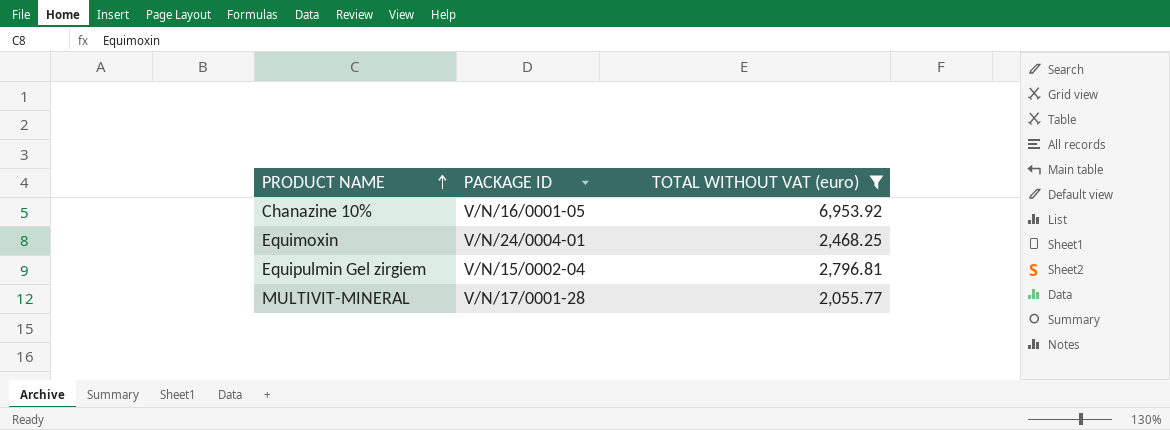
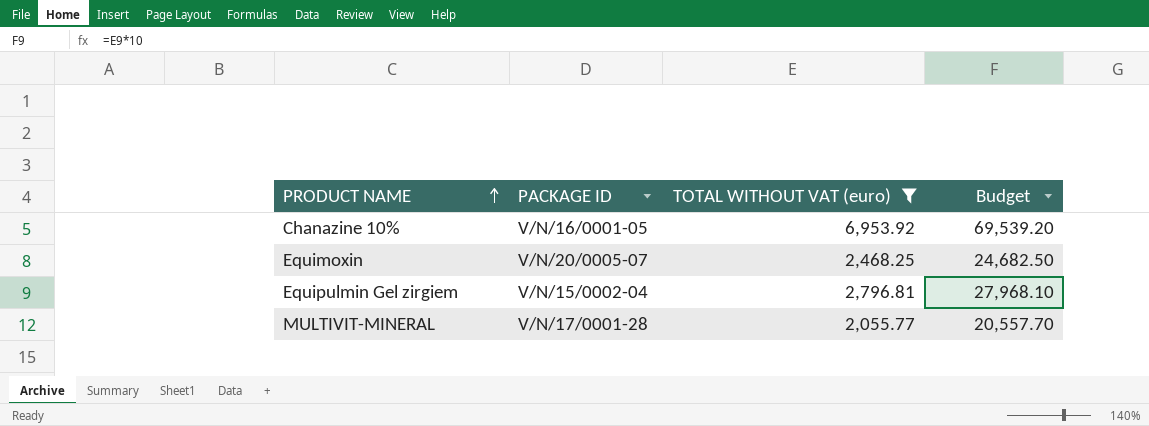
column Budget | formula: none -> [TOTAL WITHOUT VAT (euro)] * 10
Equimoxin | PACKAGE ID: V/N/24/0004-01 -> V/N/20/0005-07

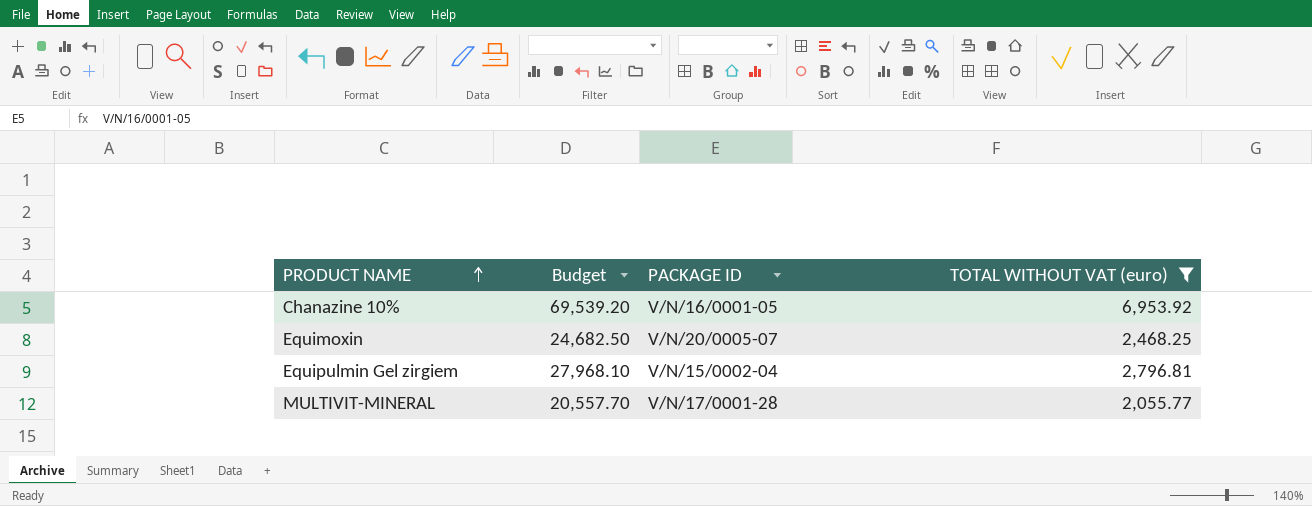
column Budget | position: 4 -> 2

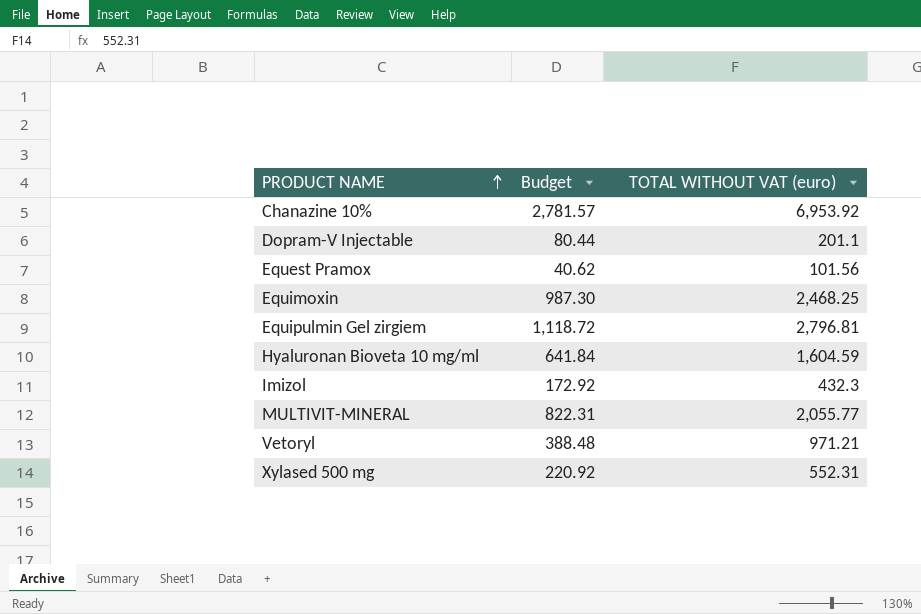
filter: TOTAL WITHOUT VAT (euro) >= 2,055.77 -> none
column PACKAGE ID | position: 3 -> none
column Budget | formula: [TOTAL WITHOUT VAT (euro)] * 10 -> [TOTAL WITHOUT VAT (euro)] * 0.4

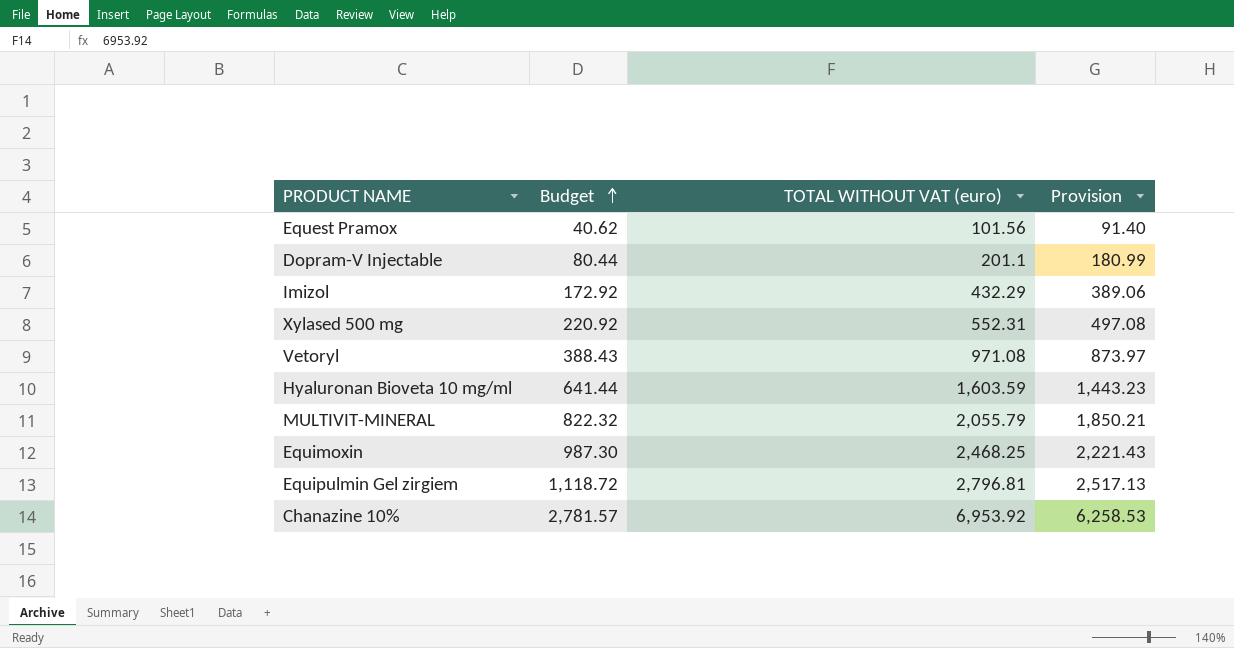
row order: PRODUCT NAME ascending -> Budget ascending
column Provision | formula: none -> [TOTAL WITHOUT VAT (euro)] * 0.9
Imizol | TOTAL WITHOUT VAT (euro): 432.3 -> 432.29
Vetoryl | Budget: 388.48 -> 388.43
Vetoryl | TOTAL WITHOUT VAT (euro): 971.21 -> 971.08
Hyaluronan Bioveta 10 mg/ml | Budget: 641.84 -> 641.44
Hyaluronan Bioveta 10 mg/ml | TOTAL WITHOUT VAT (euro): 1,604.59 -> 1,603.59
MULTIVIT-MINERAL | Budget: 822.31 -> 822.32
MULTIVIT-MINERAL | TOTAL WITHOUT VAT (euro): 2,055.77 -> 2,055.79

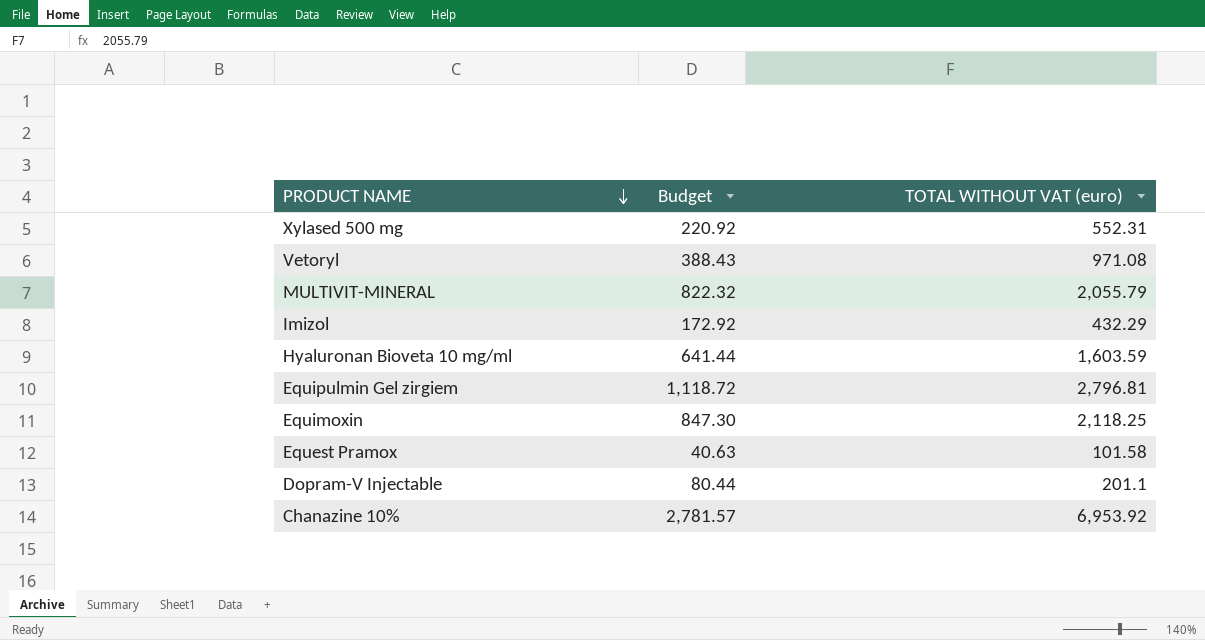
row order: Budget ascending -> PRODUCT NAME descending
column Provision | formula: [TOTAL WITHOUT VAT (euro)] * 0.9 -> none
Equimoxin | Budget: 987.30 -> 847.30
Equimoxin | TOTAL WITHOUT VAT (euro): 2,468.25 -> 2,118.25
Equest Pramox | Budget: 40.62 -> 40.63
Equest Pramox | TOTAL WITHOUT VAT (euro): 101.56 -> 101.58

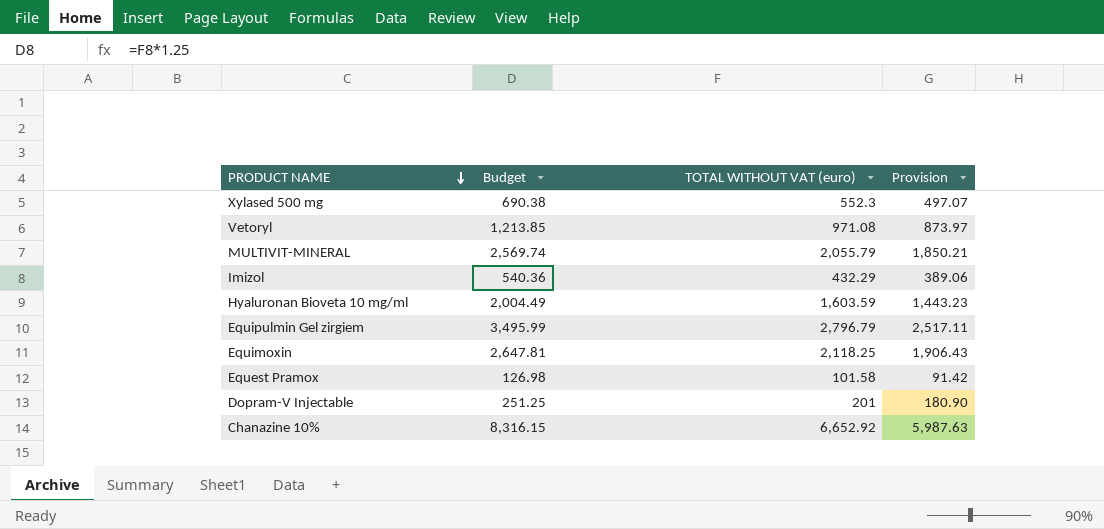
column Budget | formula: [TOTAL WITHOUT VAT (euro)] * 0.4 -> [TOTAL WITHOUT VAT (euro)] * 1.25
column Provision | formula: none -> [TOTAL WITHOUT VAT (euro)] * 0.9
Xylased 500 mg | TOTAL WITHOUT VAT (euro): 552.31 -> 552.3
Equipulmin Gel zirgiem | TOTAL WITHOUT VAT (euro): 2,796.81 -> 2,796.79
Dopram-V Injectable | TOTAL WITHOUT VAT (euro): 201.1 -> 201
Chanazine 10% | TOTAL WITHOUT VAT (euro): 6,953.92 -> 6,652.92

